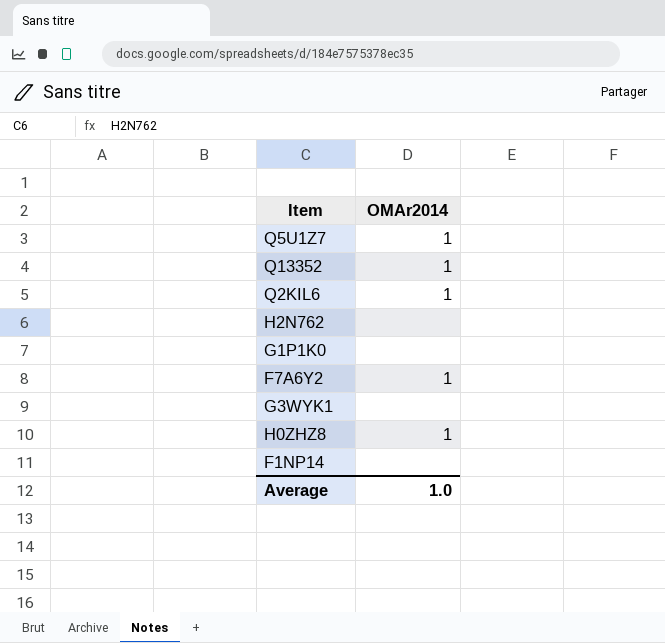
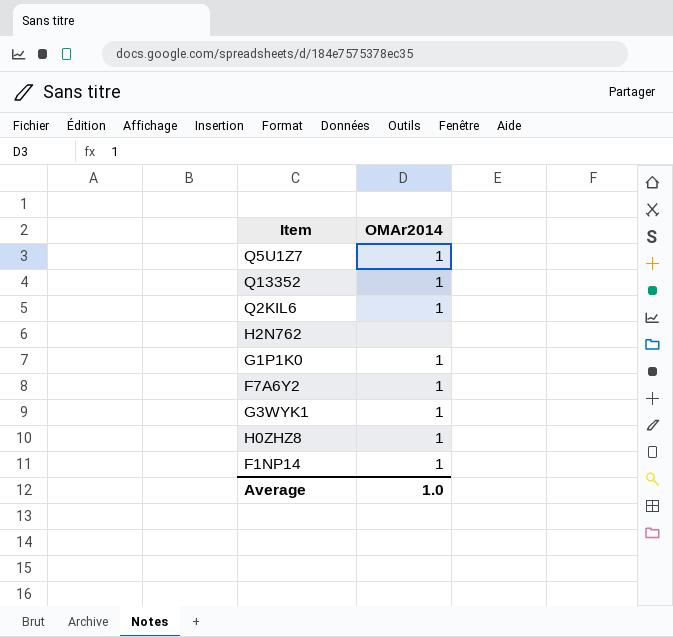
G1P1K0 | OMAr2014: none -> 1
G3WYK1 | OMAr2014: none -> 1
F1NP14 | OMAr2014: none -> 1

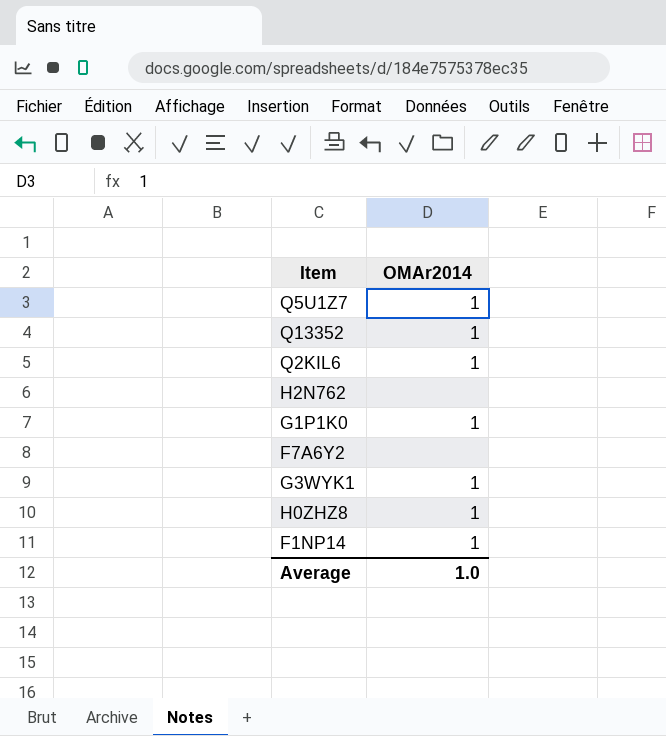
F7A6Y2 | OMAr2014: 1 -> none

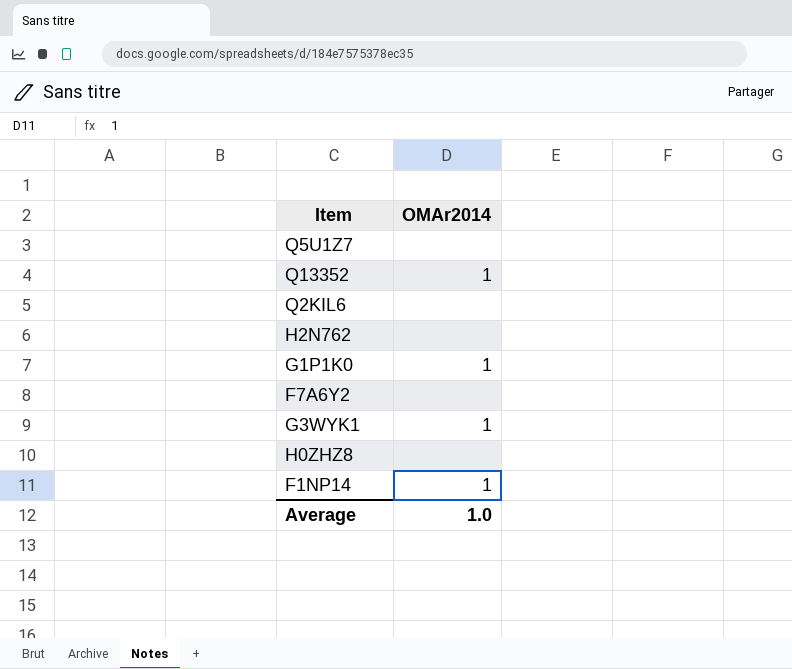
Q5U1Z7 | OMAr2014: 1 -> none
Q2KIL6 | OMAr2014: 1 -> none
H0ZHZ8 | OMAr2014: 1 -> none

